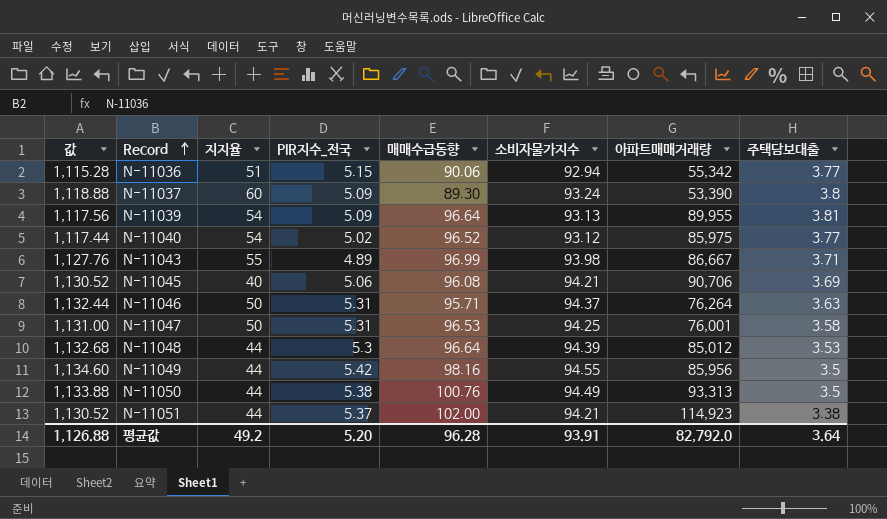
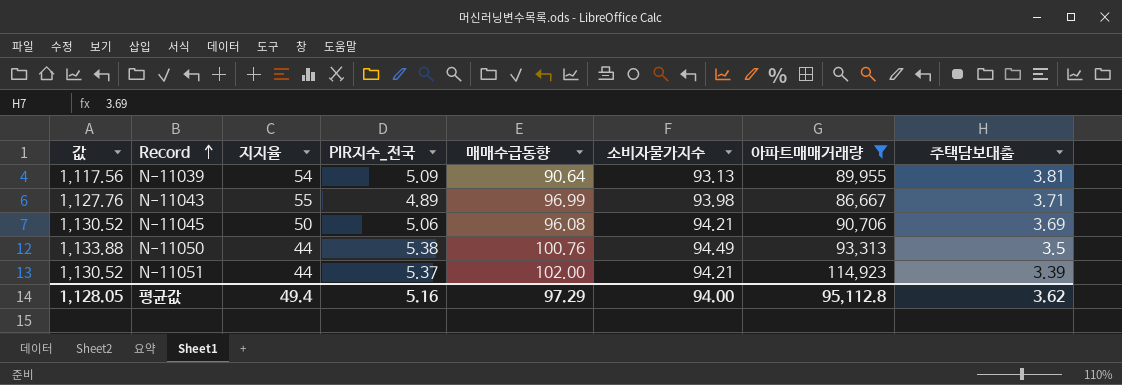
filter: none -> 아파트매매거래량 >= 86,667
N-11039 | 매매수급동향: 96.64 -> 90.64
N-11045 | 지지율: 40 -> 50
N-11051 | 주택담보대출: 3.38 -> 3.39
평균값 | 값: 1,126.88 -> 1,128.05
평균값 | 지지율: 49.2 -> 49.4
평균값 | PIR지수_전국: 5.20 -> 5.16
평균값 | 매매수급동향: 96.28 -> 97.29
평균값 | 소비자물가지수: 93.91 -> 94.00
평균값 | 아파트매매거래량: 82,792.0 -> 95,112.8
평균값 | 주택담보대출: 3.64 -> 3.62

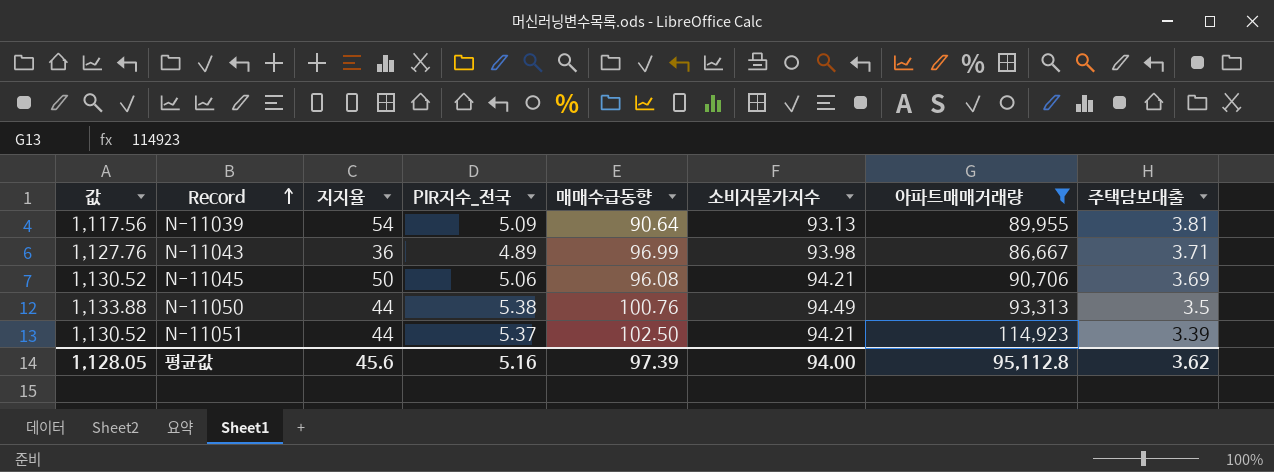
N-11043 | 지지율: 55 -> 36
N-11051 | 매매수급동향: 102.00 -> 102.50
평균값 | 지지율: 49.4 -> 45.6
평균값 | 매매수급동향: 97.29 -> 97.39

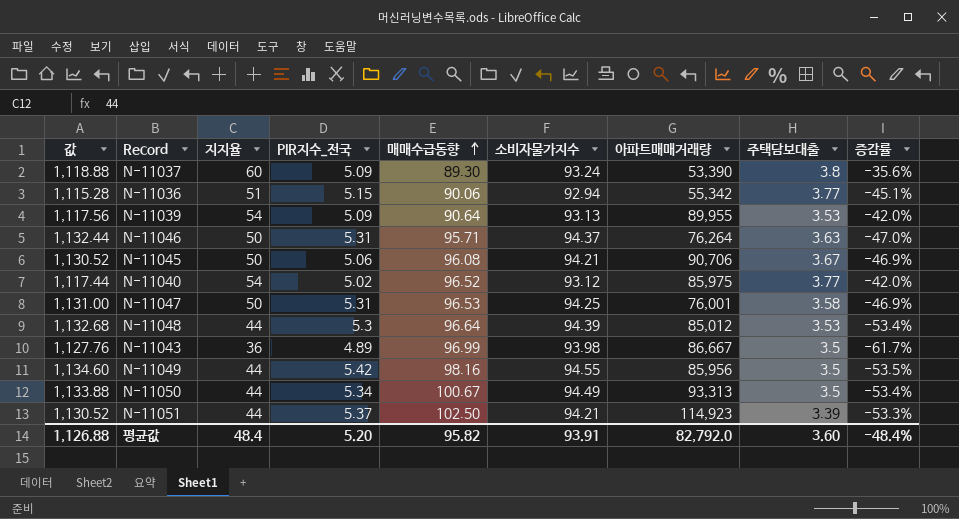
filter: 아파트매매거래량 >= 86,667 -> none
row order: Record ascending -> 매매수급동향 ascending
column 증감률 | formula: none -> ([지지율] - [소비자물가지수]) / [소비자물가지수]
N-11039 | 주택담보대출: 3.81 -> 3.53
N-11045 | 주택담보대출: 3.69 -> 3.67
N-11043 | 주택담보대출: 3.71 -> 3.5
N-11050 | PIR지수_전국: 5.38 -> 5.34
N-11050 | 매매수급동향: 100.76 -> 100.67
평균값 | 값: 1,128.05 -> 1,126.88
평균값 | 지지율: 45.6 -> 48.4
평균값 | PIR지수_전국: 5.16 -> 5.20
평균값 | 매매수급동향: 97.39 -> 95.82
평균값 | 소비자물가지수: 94.00 -> 93.91
평균값 | 아파트매매거래량: 95,112.8 -> 82,792.0
평균값 | 주택담보대출: 3.62 -> 3.60

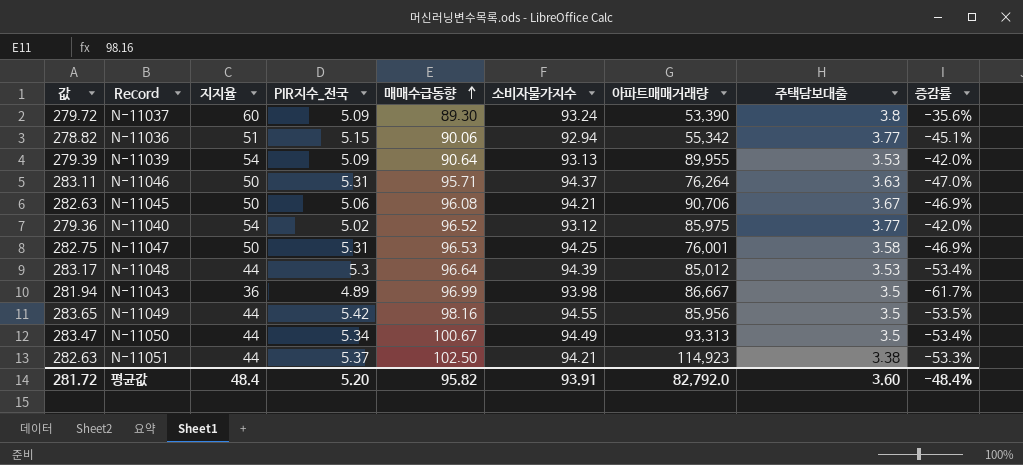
column 값 | formula: [소비자물가지수] * 12 -> [소비자물가지수] * 3
N-11051 | 주택담보대출: 3.39 -> 3.38
평균값 | 값: 1,126.88 -> 281.72

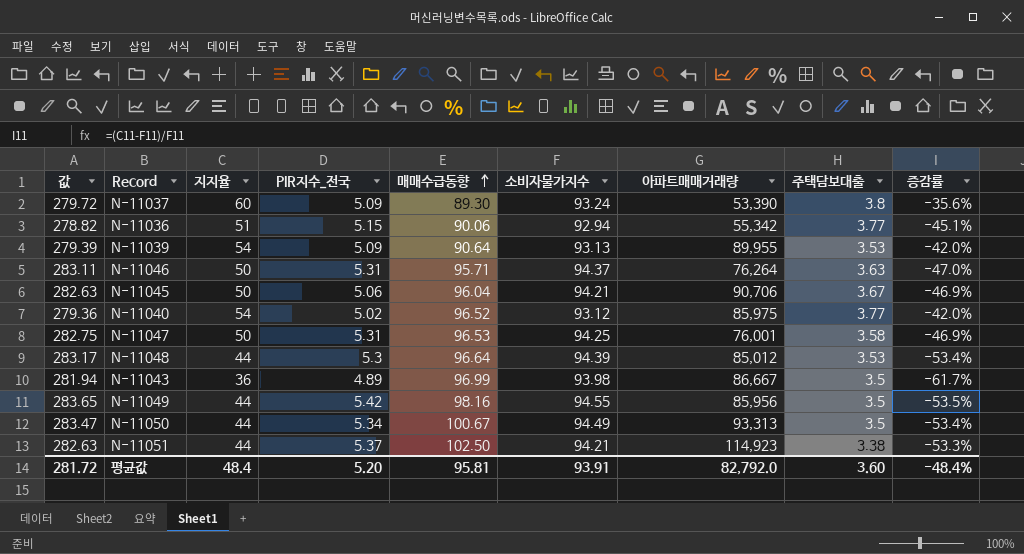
N-11045 | 매매수급동향: 96.08 -> 96.04
평균값 | 매매수급동향: 95.82 -> 95.81

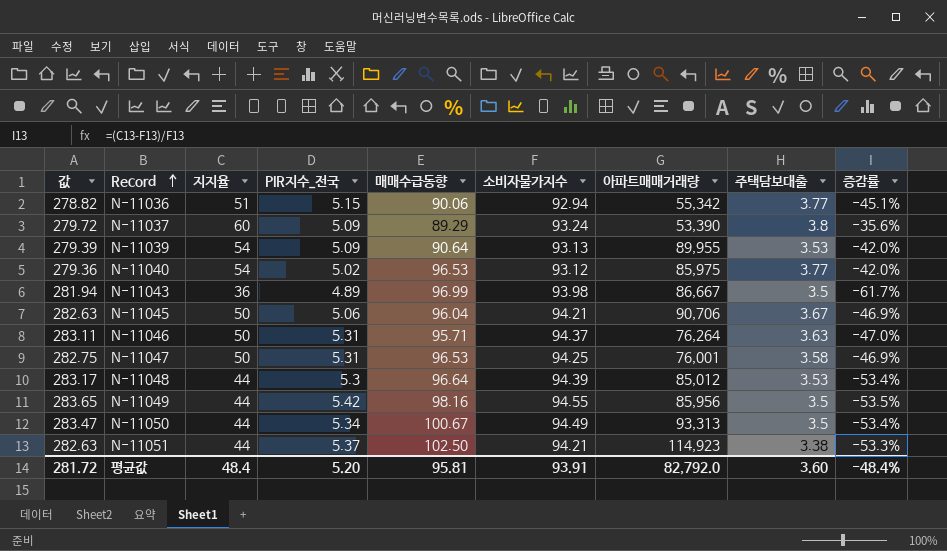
row order: 매매수급동향 ascending -> Record ascending
N-11037 | 매매수급동향: 89.30 -> 89.29
N-11040 | 매매수급동향: 96.52 -> 96.53

